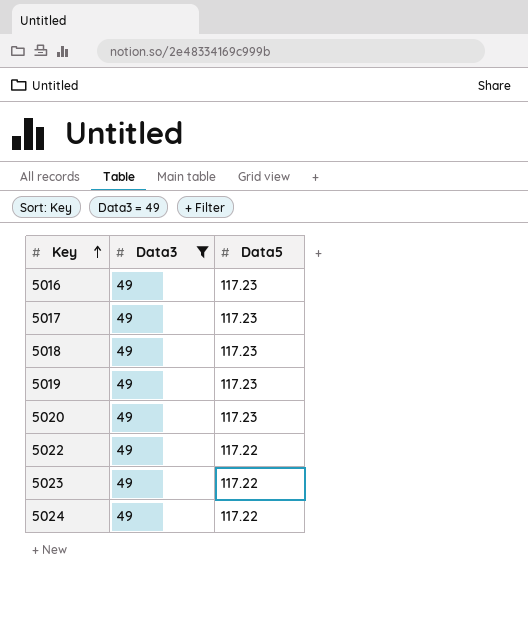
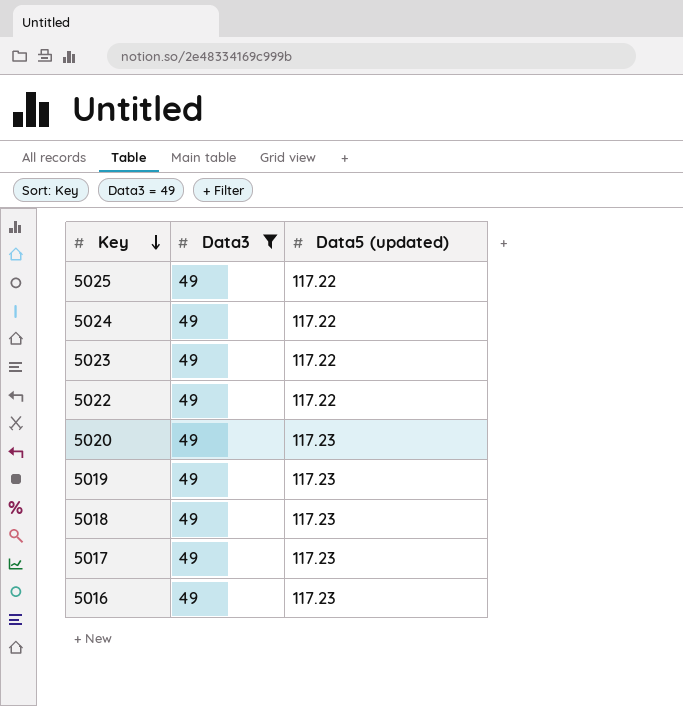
row order: Key ascending -> Key descending
column name: Data5 -> Data5 (updated)
row 5025: none -> 49 | 117.22

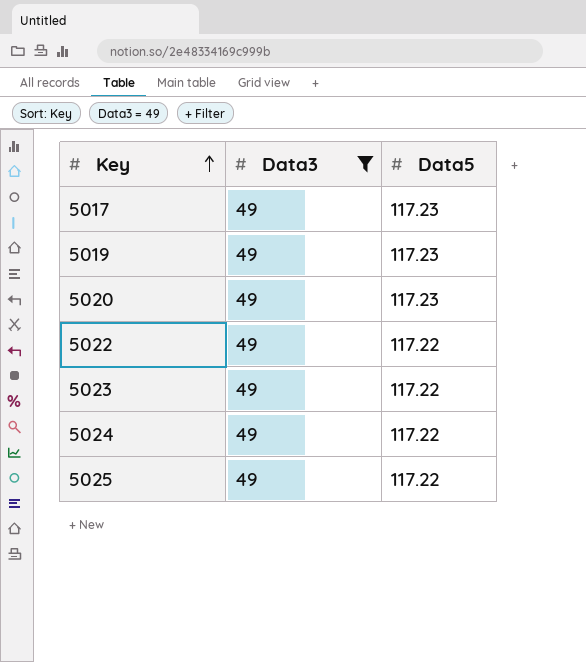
row order: Key descending -> Key ascending
column name: Data5 (updated) -> Data5
row 5018: 49 | 117.23 -> none
row 5016: 49 | 117.23 -> none

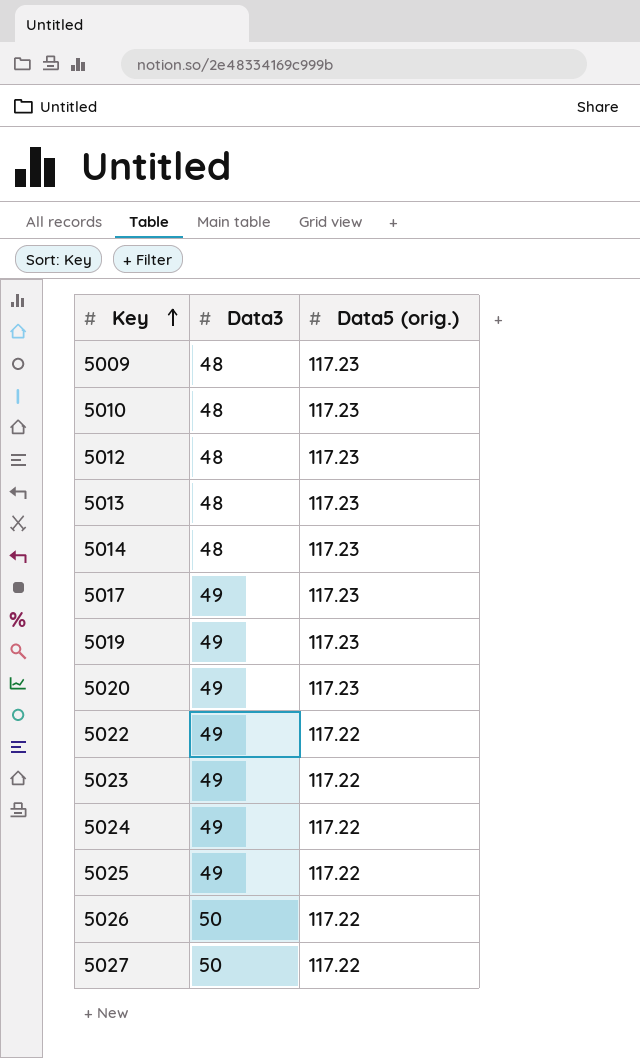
filter: Data3 = 49 -> none
column name: Data5 -> Data5 (orig.)

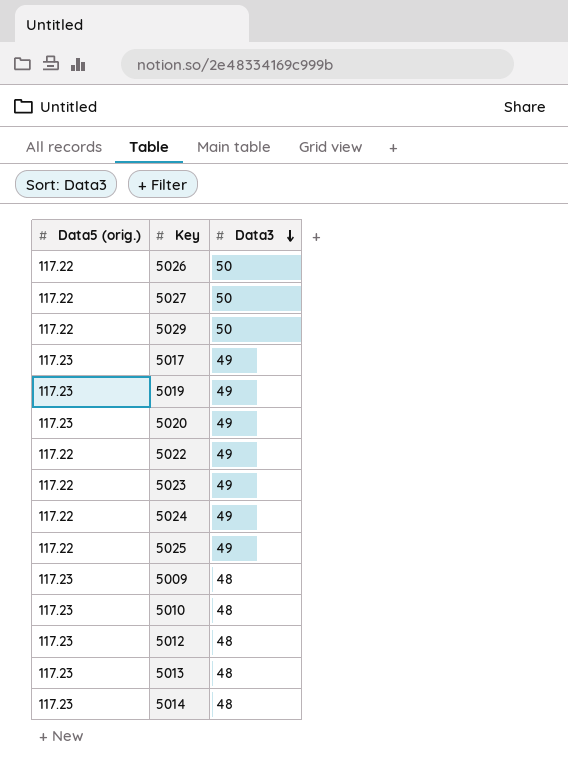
row order: Key ascending -> Data3 descending
column Data5 (orig.) | position: 3 -> 1
row 5029: none -> 117.22 | 50

